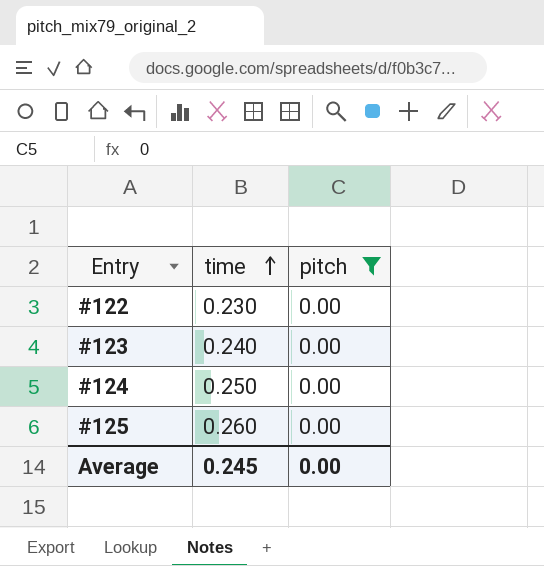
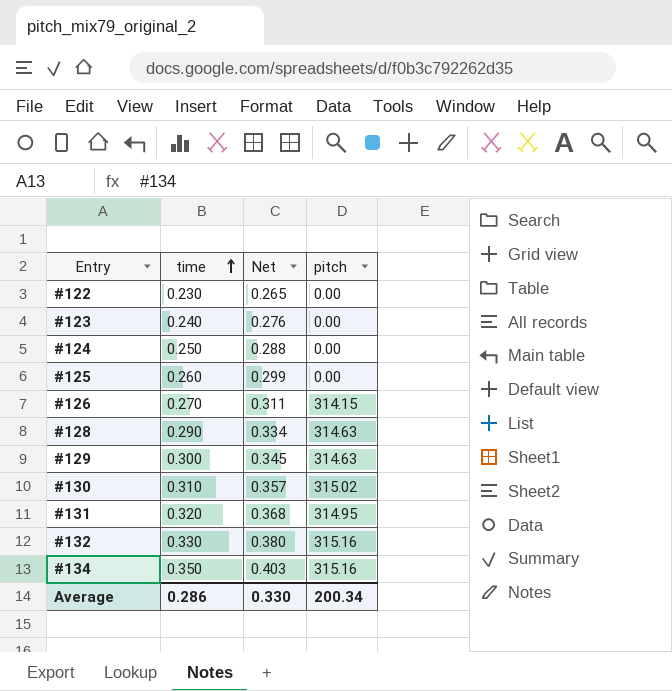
filter: pitch = 0.00 -> none
column Net | formula: none -> [time] * 1.15
Average | time: 0.245 -> 0.286
Average | pitch: 0.00 -> 200.34

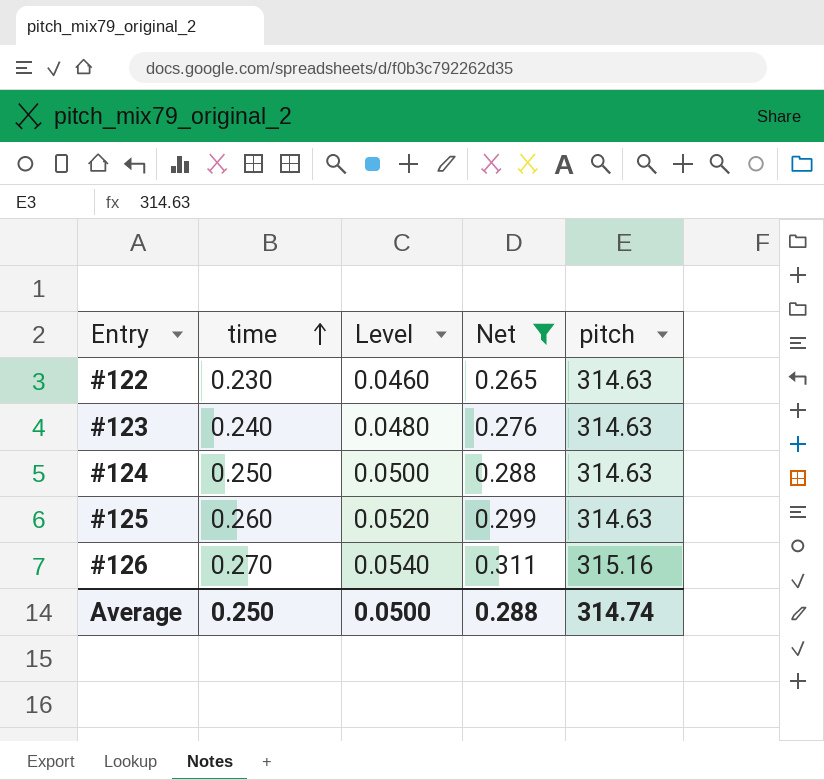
filter: none -> Net <= 0.311
column Level | formula: none -> [time] * 0.2
#122 | pitch: 0.00 -> 314.63
#123 | pitch: 0.00 -> 314.63
#124 | pitch: 0.00 -> 314.63
#125 | pitch: 0.00 -> 314.63
#126 | pitch: 314.15 -> 315.16
Average | time: 0.286 -> 0.250
Average | Net: 0.330 -> 0.288
Average | pitch: 200.34 -> 314.74

